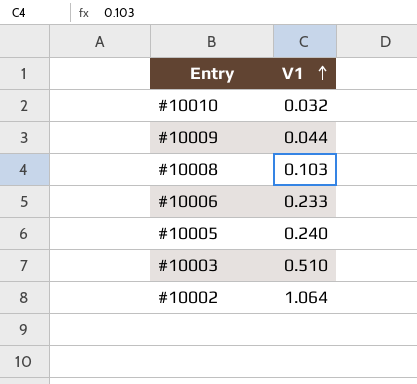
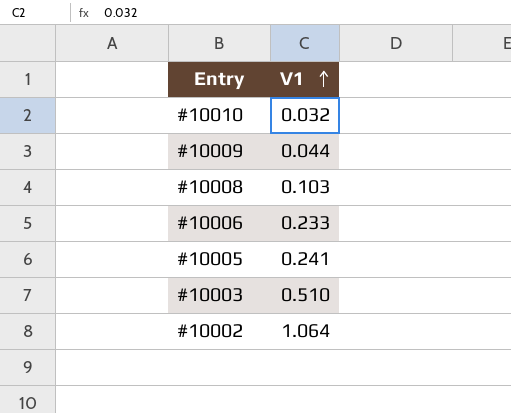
#10005 | V1: 0.240 -> 0.241

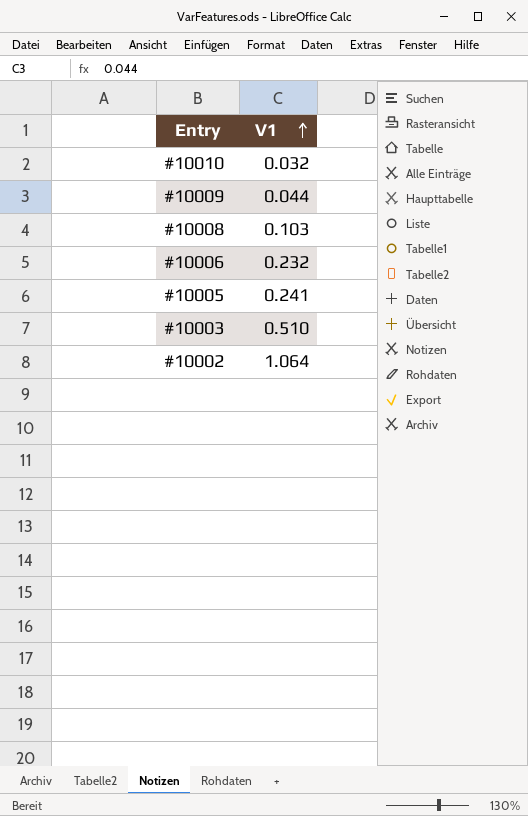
#10006 | V1: 0.233 -> 0.232

